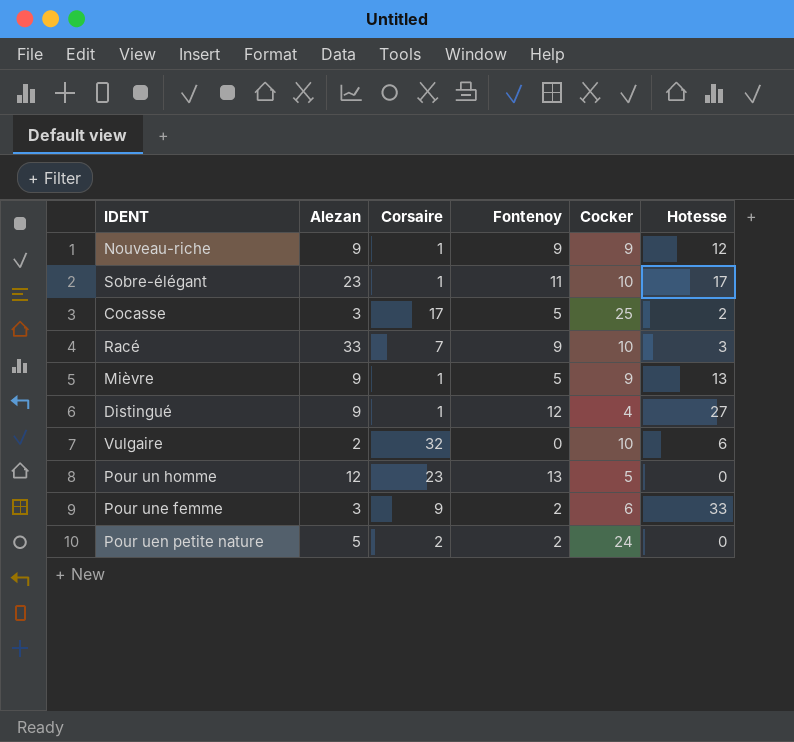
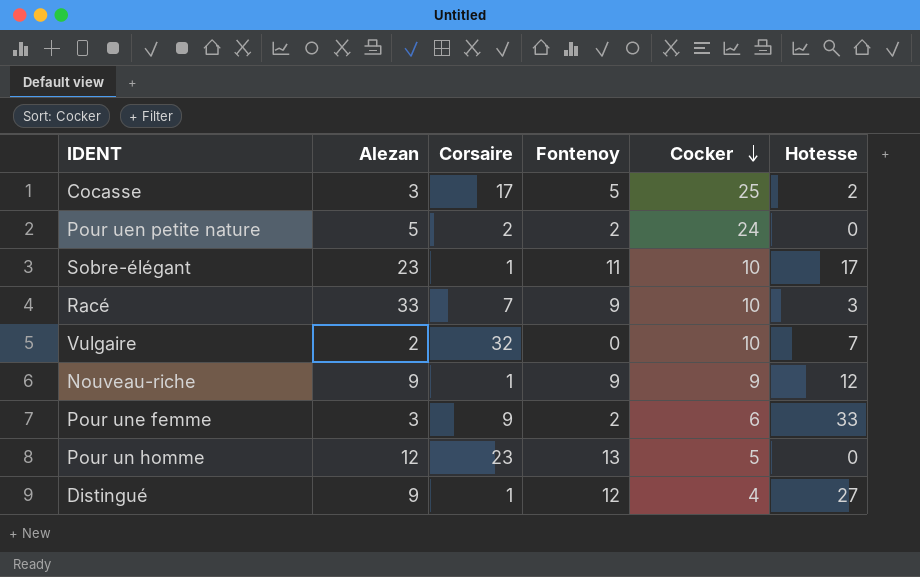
row order: none -> Cocker descending
row Mièvre: 9 | 1 | 5 | 9 | 13 -> none
Vulgaire | Hotesse: 6 -> 7

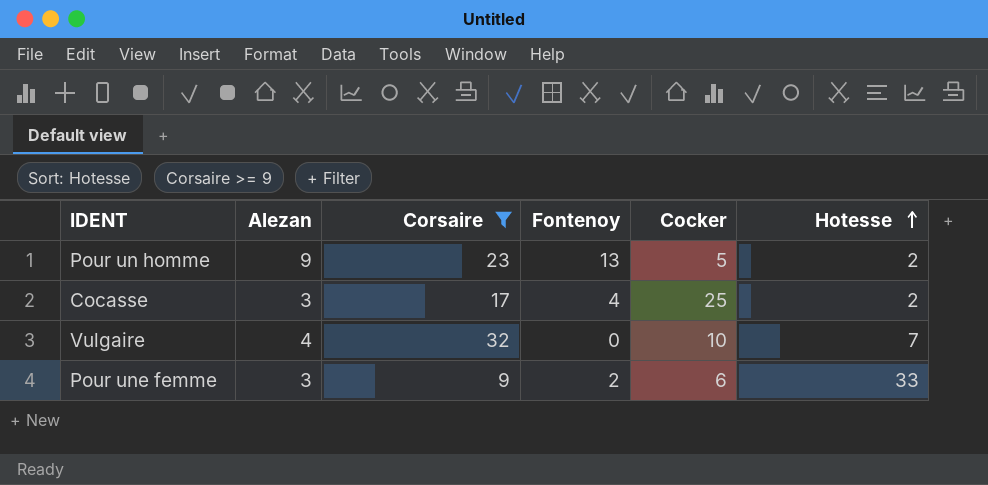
filter: none -> Corsaire >= 9
row order: Cocker descending -> Hotesse ascending
Pour un homme | Alezan: 12 -> 9
Pour un homme | Hotesse: 0 -> 2
Cocasse | Fontenoy: 5 -> 4
Vulgaire | Alezan: 2 -> 4

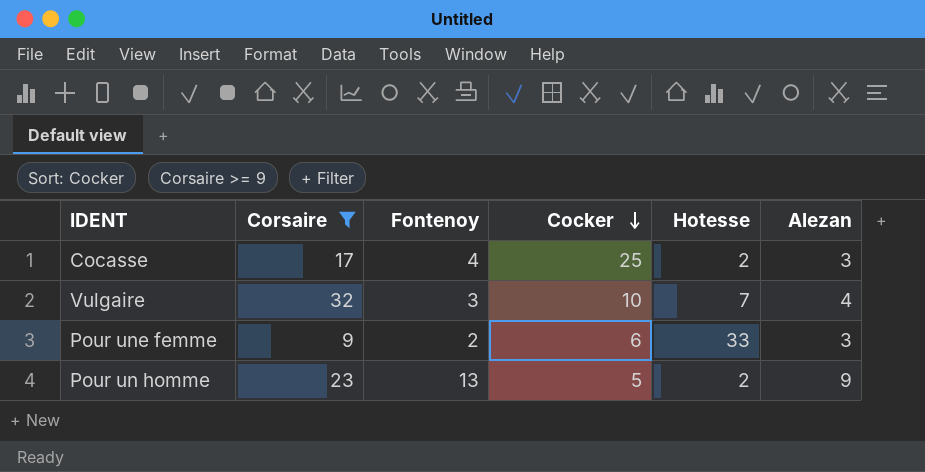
row order: Hotesse ascending -> Cocker descending
column Alezan | position: 2 -> 6
Vulgaire | Fontenoy: 0 -> 3

